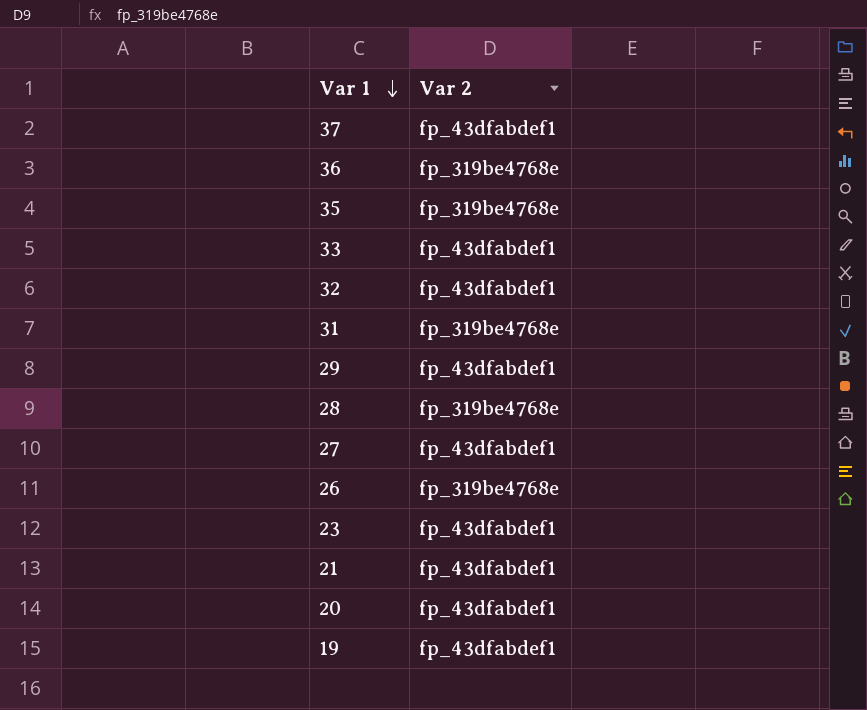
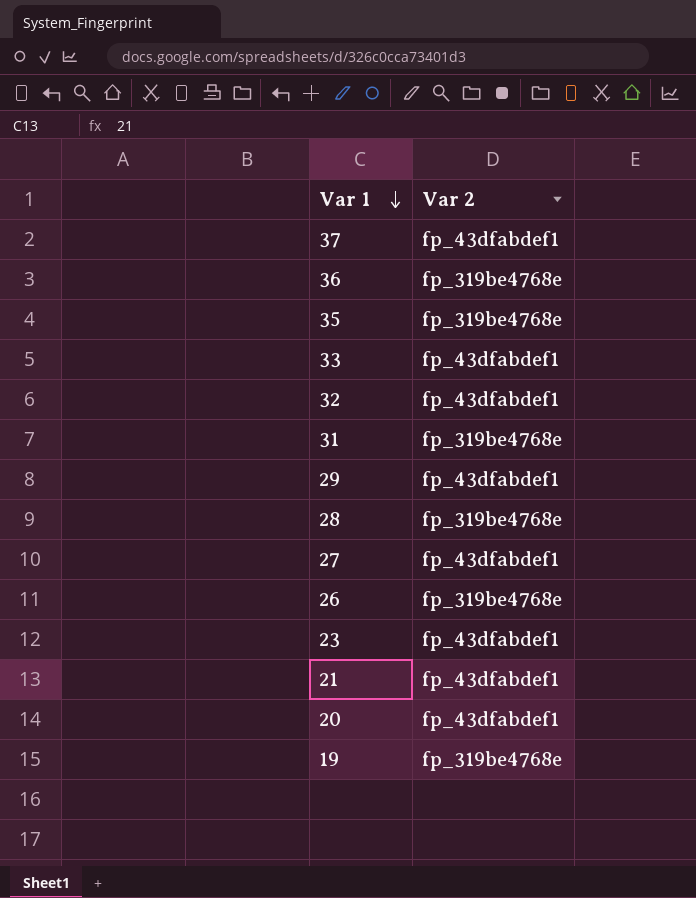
19 | Var 2: fp_43dfabdef1 -> fp_319be4768e

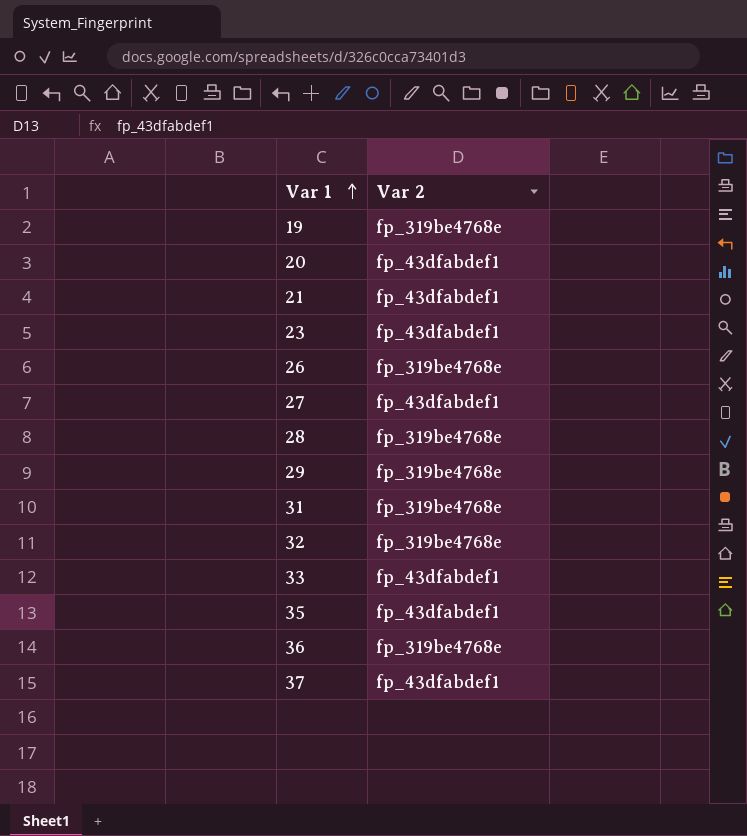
row order: Var 1 descending -> Var 1 ascending
29 | Var 2: fp_43dfabdef1 -> fp_319be4768e
32 | Var 2: fp_43dfabdef1 -> fp_319be4768e
35 | Var 2: fp_319be4768e -> fp_43dfabdef1

